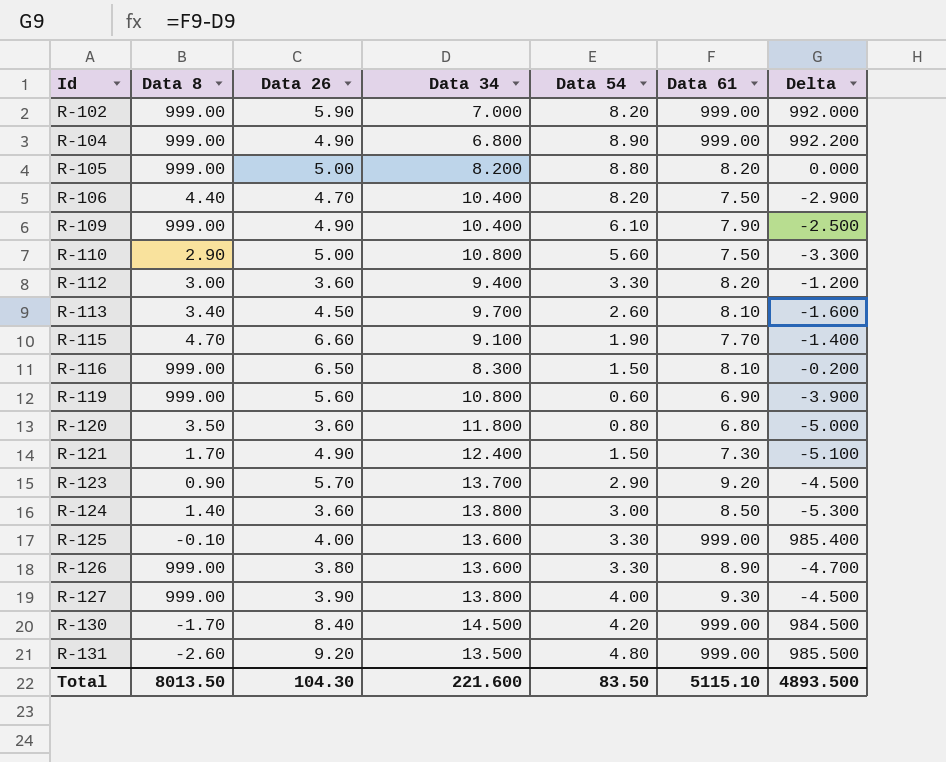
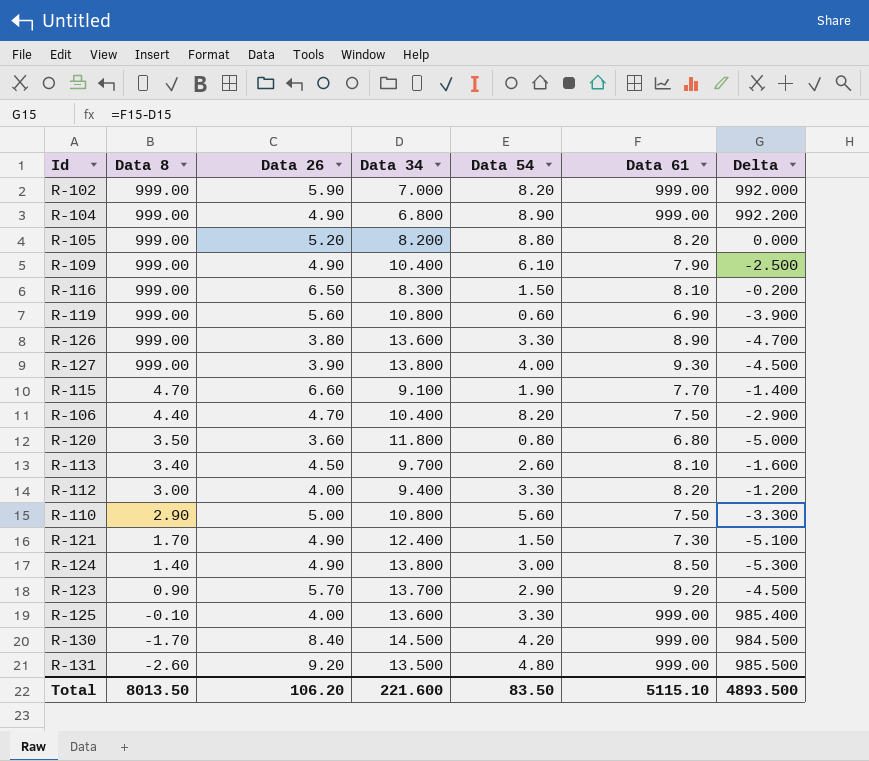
row order: Id ascending -> Data 8 descending
R-105 | Data 26: 5.00 -> 5.20
R-112 | Data 26: 3.60 -> 4.00
R-124 | Data 26: 3.60 -> 4.90
Total | Data 26: 104.30 -> 106.20

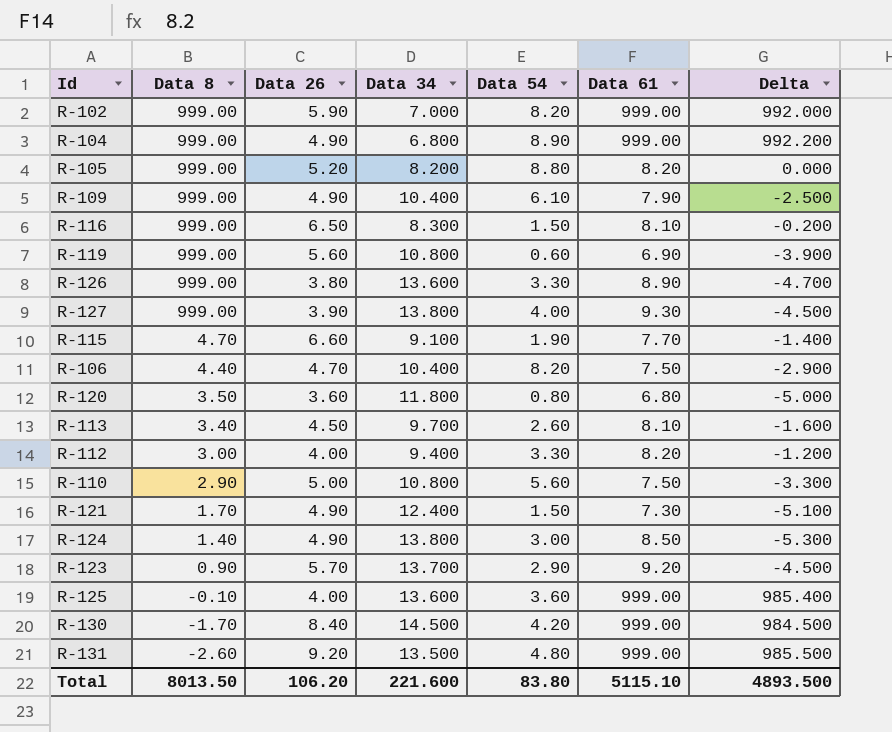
R-125 | Data 54: 3.30 -> 3.60
Total | Data 54: 83.50 -> 83.80

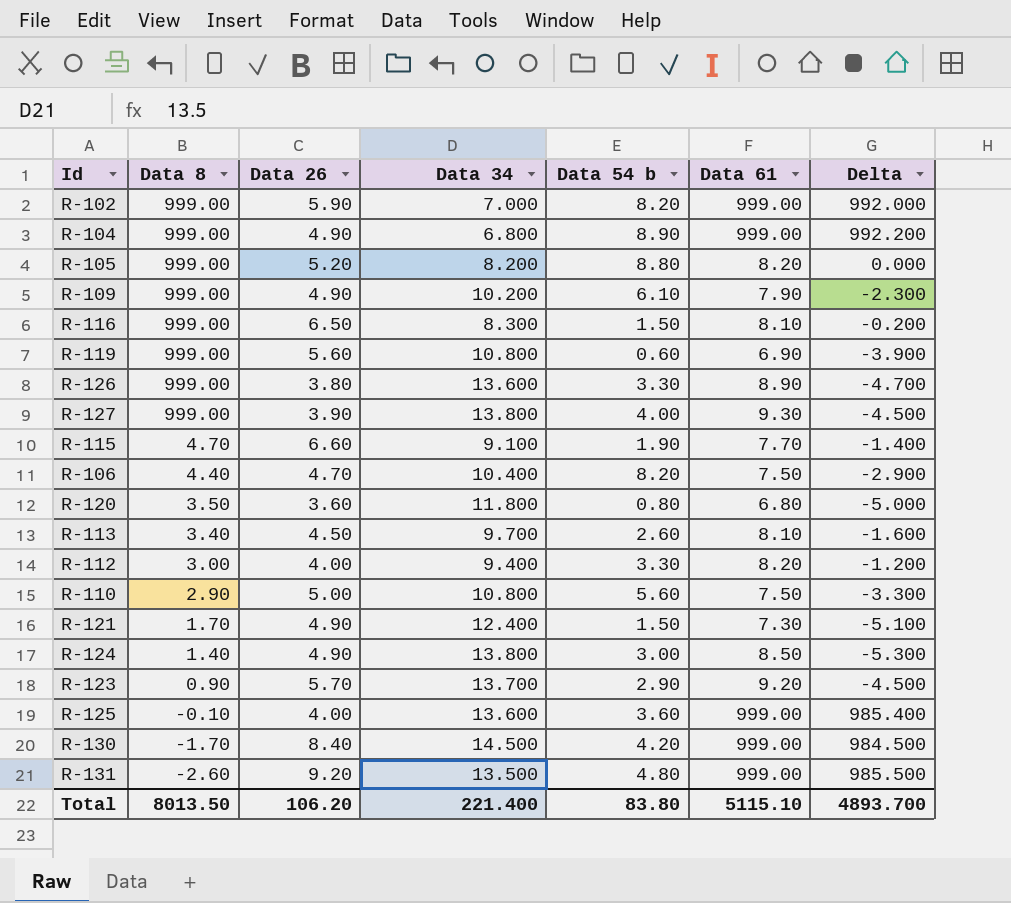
column name: Data 54 -> Data 54 b
R-109 | Data 34: 10.400 -> 10.200
R-109 | Delta: -2.500 -> -2.300
Total | Data 34: 221.600 -> 221.400
Total | Delta: 4893.500 -> 4893.700

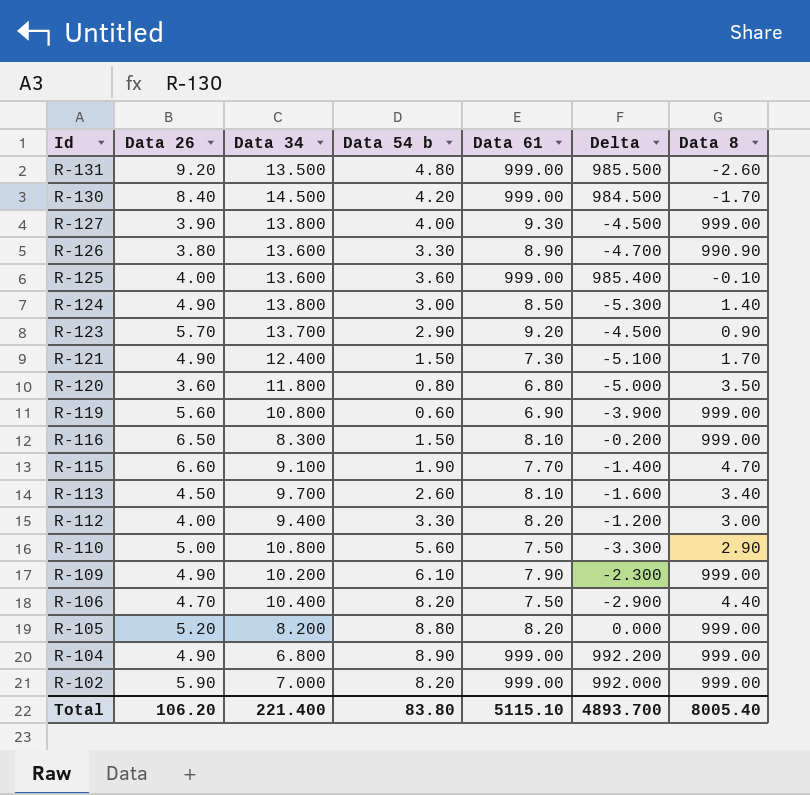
row order: Data 8 descending -> Id descending
column Data 8 | position: 2 -> 7
R-126 | Data 8: 999.00 -> 990.90
Total | Data 8: 8013.50 -> 8005.40

